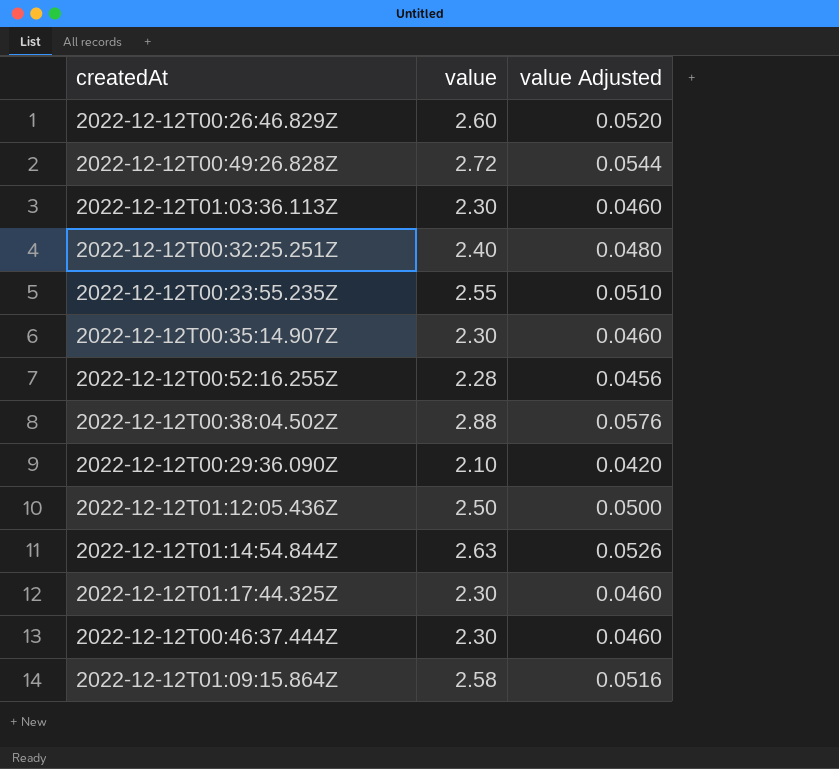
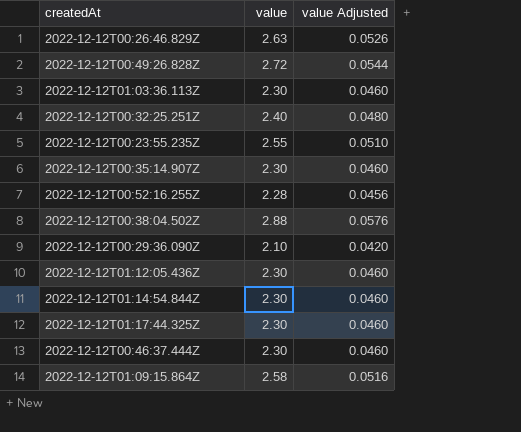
2022-12-12T00:26:46.829Z | value: 2.60 -> 2.63
2022-12-12T00:26:46.829Z | value Adjusted: 0.0520 -> 0.0526
2022-12-12T01:12:05.436Z | value: 2.50 -> 2.30
2022-12-12T01:12:05.436Z | value Adjusted: 0.0500 -> 0.0460
2022-12-12T01:14:54.844Z | value: 2.63 -> 2.30
2022-12-12T01:14:54.844Z | value Adjusted: 0.0526 -> 0.0460

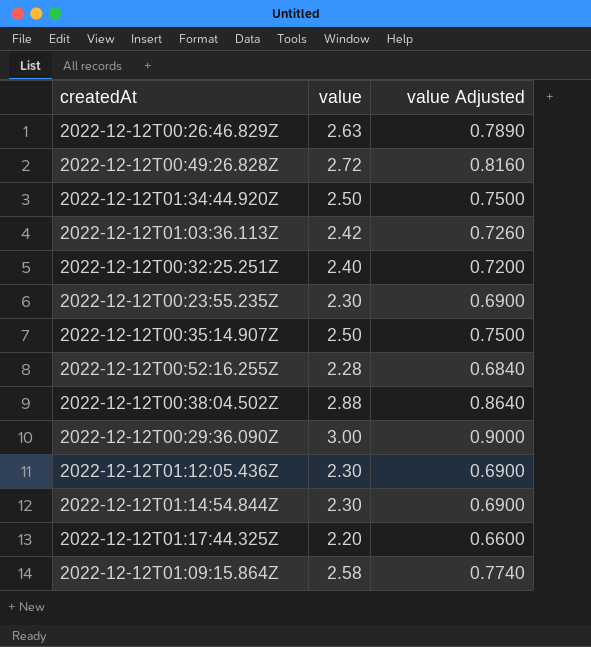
column value Adjusted | formula: [value] * 0.02 -> [value] * 0.3
row 2022-12-12T00:46:37.444Z: 2.30 | 0.0460 -> none
row 2022-12-12T01:34:44.920Z: none -> 2.50 | 0.7500
2022-12-12T01:03:36.113Z | value: 2.30 -> 2.42
2022-12-12T00:23:55.235Z | value: 2.55 -> 2.30
2022-12-12T00:35:14.907Z | value: 2.30 -> 2.50
2022-12-12T00:29:36.090Z | value: 2.10 -> 3.00
2022-12-12T01:17:44.325Z | value: 2.30 -> 2.20

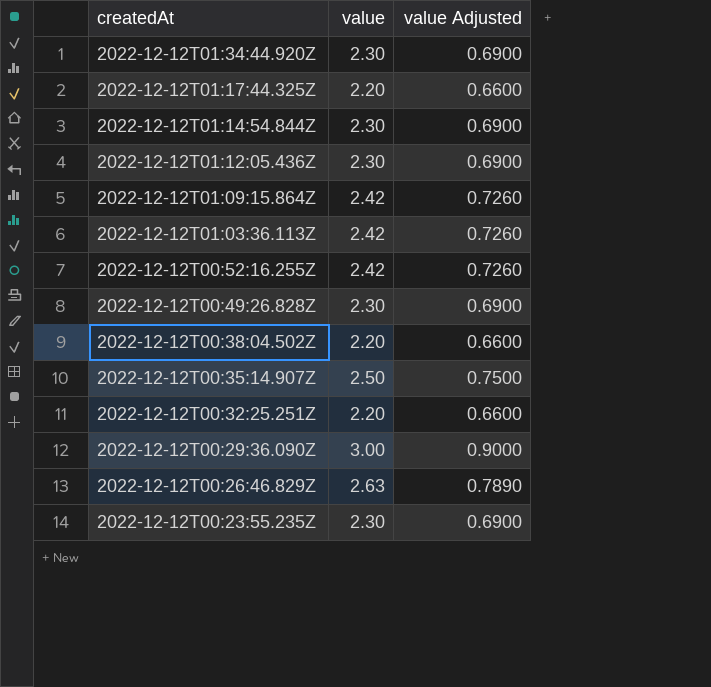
row order: none -> createdAt descending
2022-12-12T01:34:44.920Z | value: 2.50 -> 2.30
2022-12-12T01:34:44.920Z | value Adjusted: 0.7500 -> 0.6900
2022-12-12T01:09:15.864Z | value: 2.58 -> 2.42
2022-12-12T01:09:15.864Z | value Adjusted: 0.7740 -> 0.7260
2022-12-12T00:52:16.255Z | value: 2.28 -> 2.42
2022-12-12T00:52:16.255Z | value Adjusted: 0.6840 -> 0.7260
2022-12-12T00:49:26.828Z | value: 2.72 -> 2.30
2022-12-12T00:49:26.828Z | value Adjusted: 0.8160 -> 0.6900
2022-12-12T00:38:04.502Z | value: 2.88 -> 2.20
2022-12-12T00:38:04.502Z | value Adjusted: 0.8640 -> 0.6600
2022-12-12T00:32:25.251Z | value: 2.40 -> 2.20
2022-12-12T00:32:25.251Z | value Adjusted: 0.7200 -> 0.6600

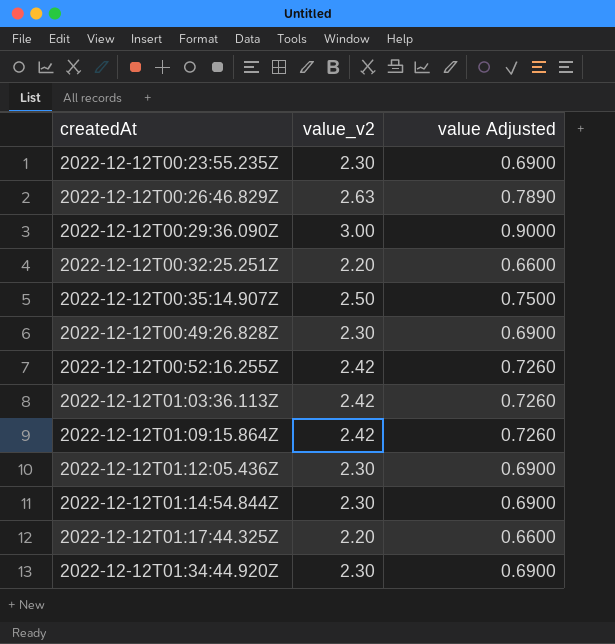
row order: createdAt descending -> createdAt ascending
column name: value -> value_v2
row 2022-12-12T00:38:04.502Z: 2.20 | 0.6600 -> none

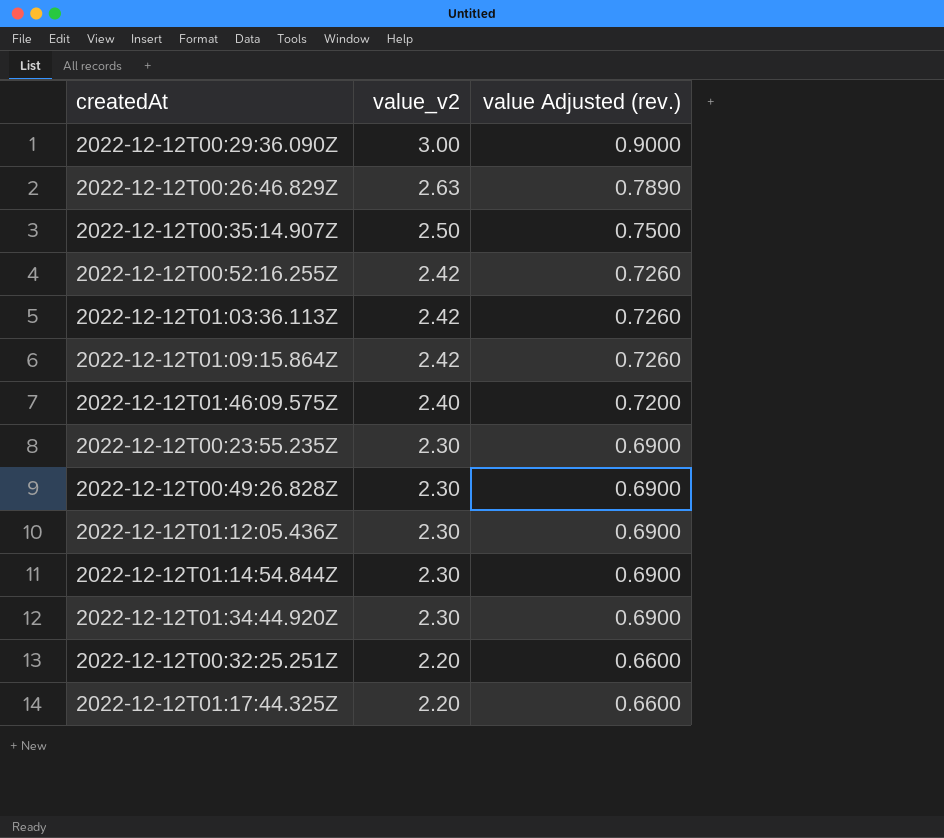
row order: createdAt ascending -> value_v2 descending
column name: value Adjusted -> value Adjusted (rev.)
row 2022-12-12T01:46:09.575Z: none -> 2.40 | 0.7200

